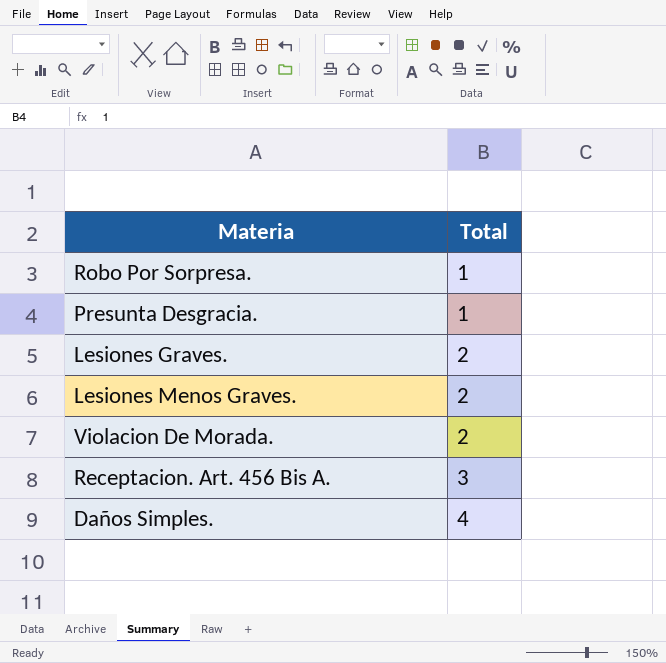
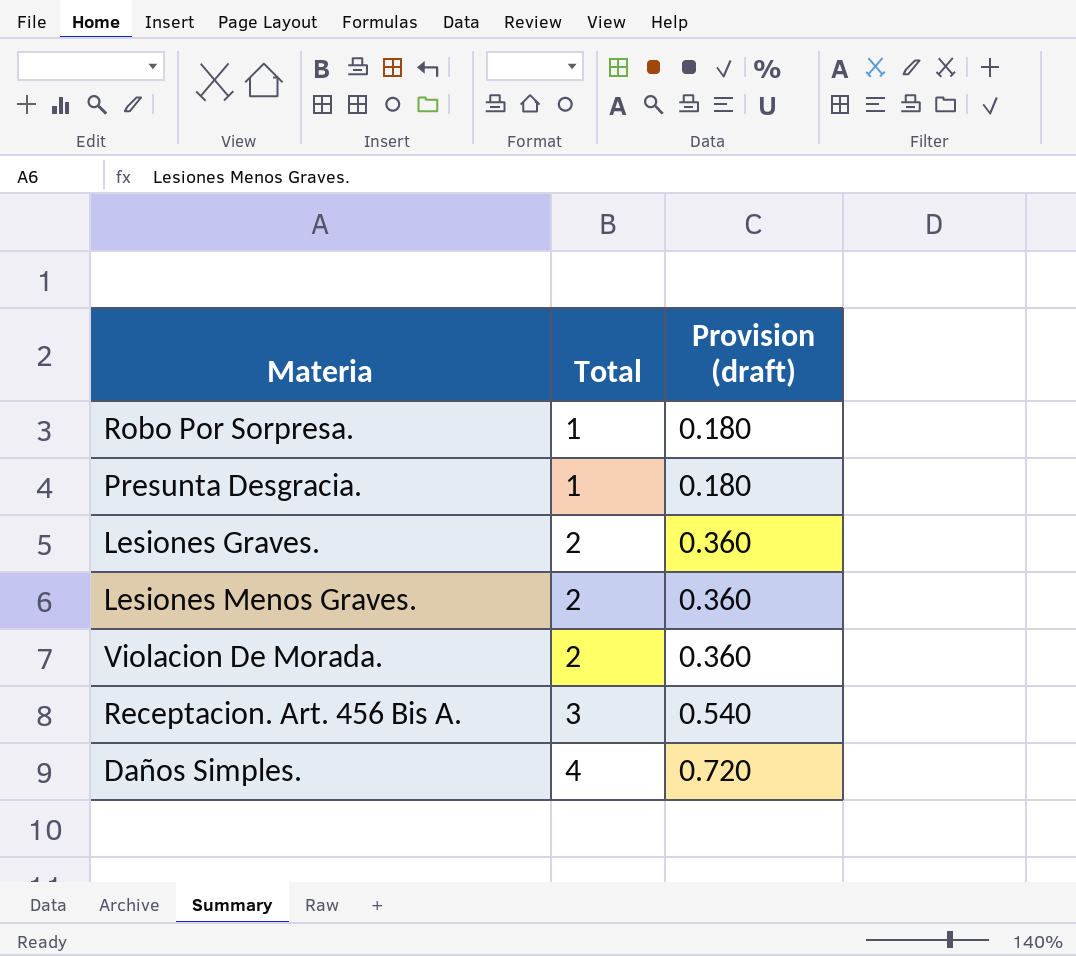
column Provision (draft) | formula: none -> [Total] * 0.18

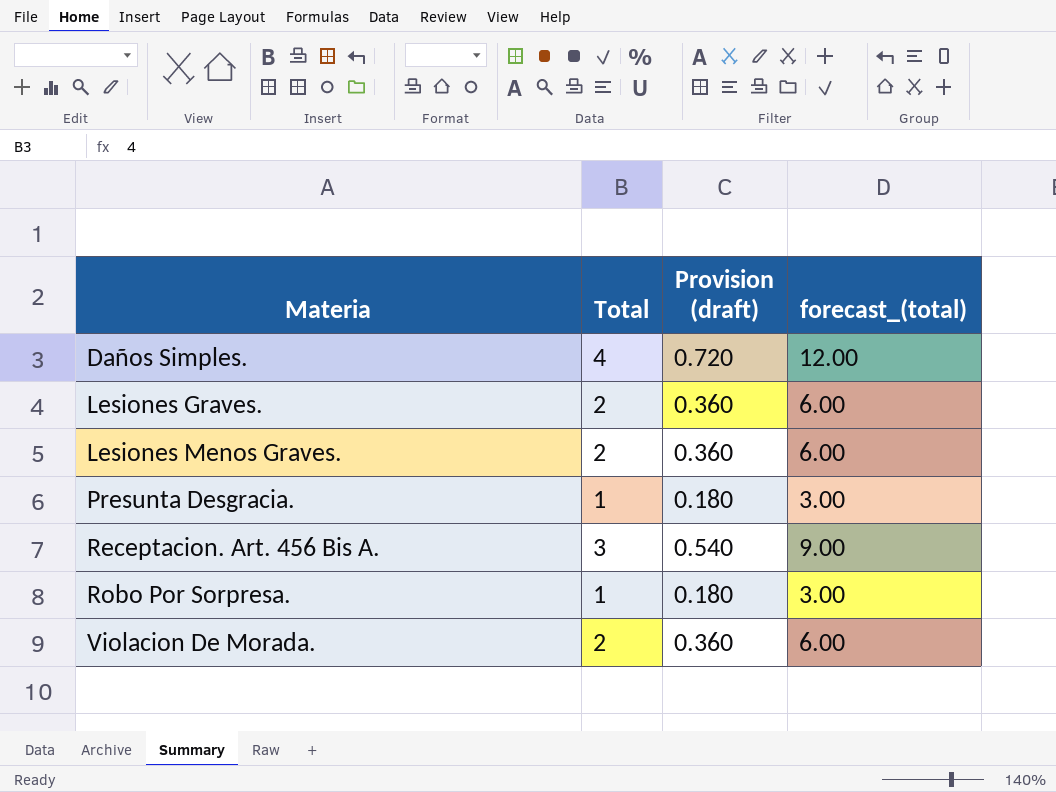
row order: Total ascending -> Materia ascending
column forecast_(total) | formula: none -> [Total] * 3

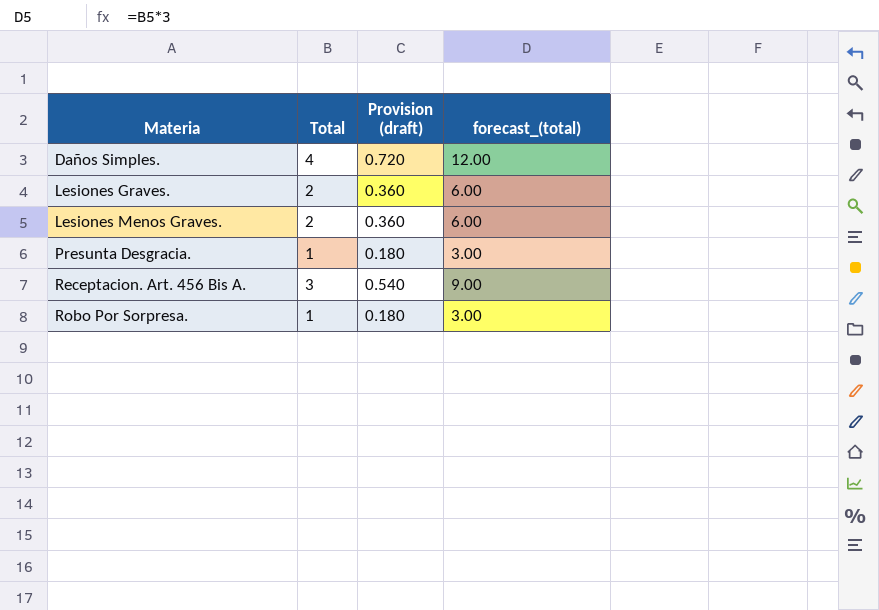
row Violacion De Morada.: 2 | 0.360 | 6.00 -> none

